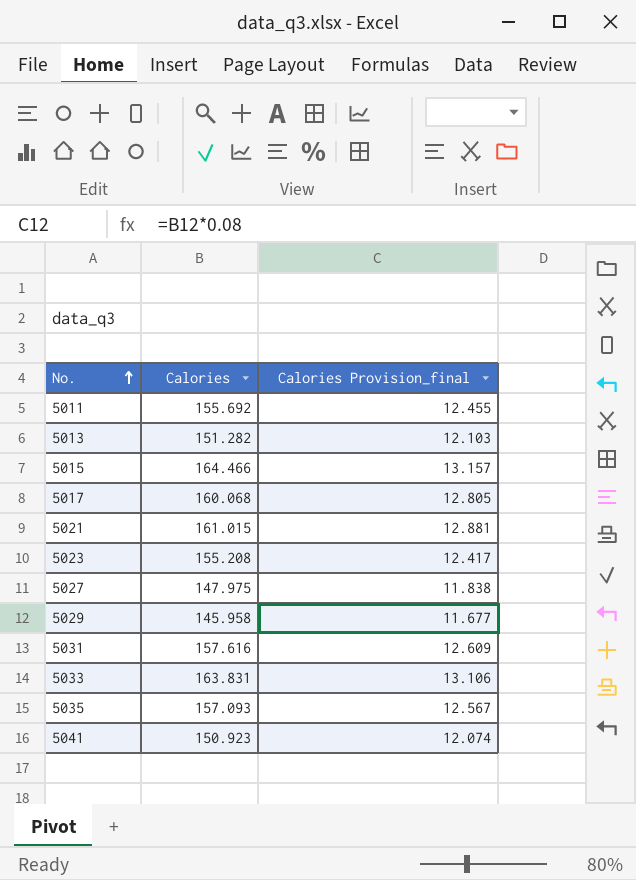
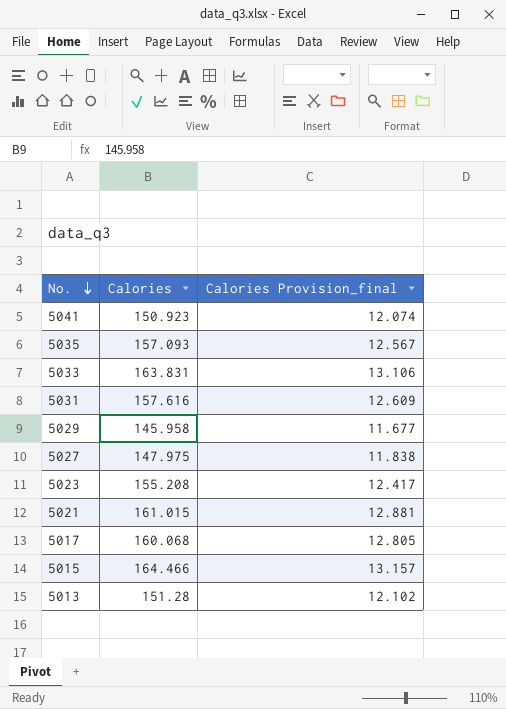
row order: No. ascending -> No. descending
row 5011: 155.692 | 12.455 -> none
5013 | Calories: 151.282 -> 151.28
5013 | Calories Provision_final: 12.103 -> 12.102

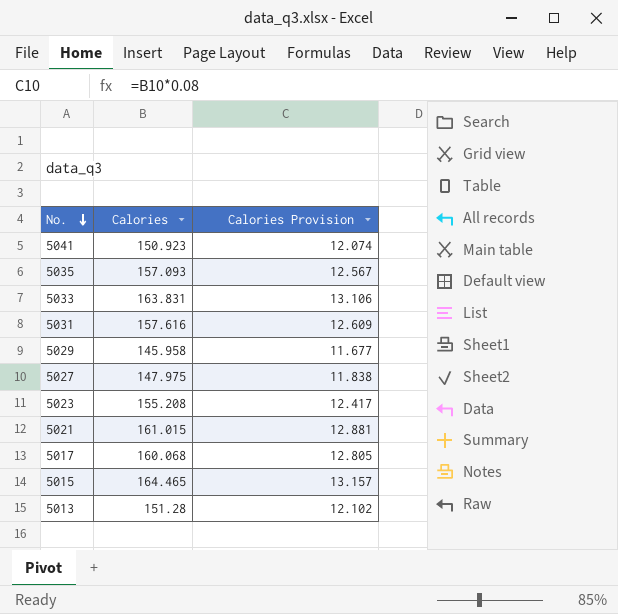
column name: Calories Provision_final -> Calories Provision
5015 | Calories: 164.466 -> 164.465

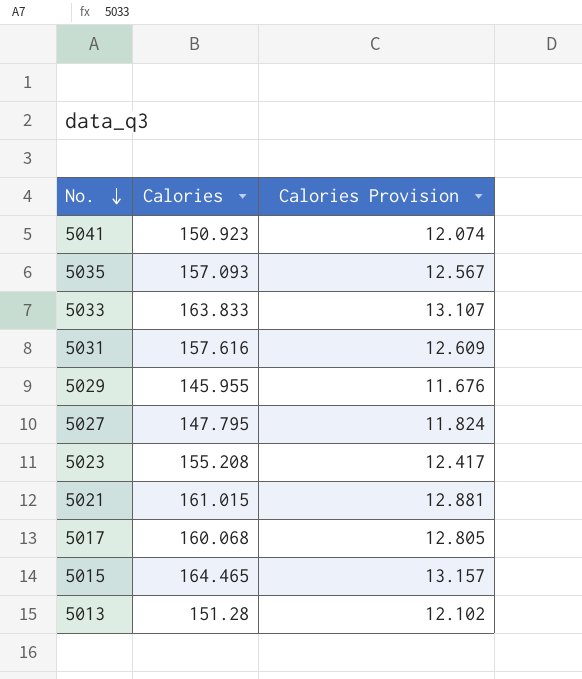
5033 | Calories: 163.831 -> 163.833
5033 | Calories Provision: 13.106 -> 13.107
5029 | Calories: 145.958 -> 145.955
5029 | Calories Provision: 11.677 -> 11.676
5027 | Calories: 147.975 -> 147.795
5027 | Calories Provision: 11.838 -> 11.824

